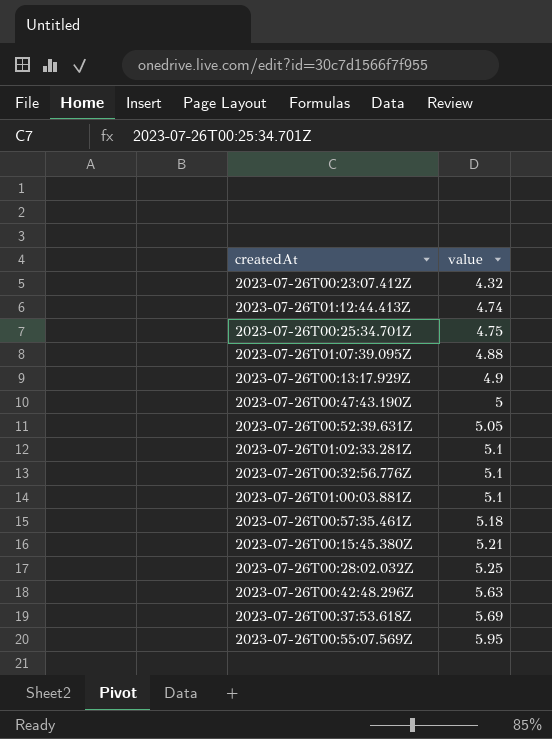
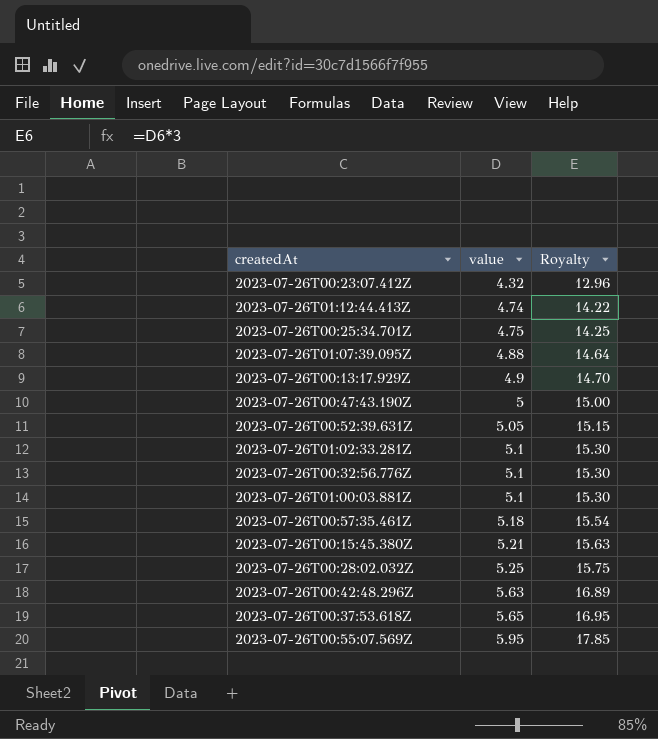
column Royalty | formula: none -> [value] * 3
2023-07-26T00:37:53.618Z | value: 5.69 -> 5.65

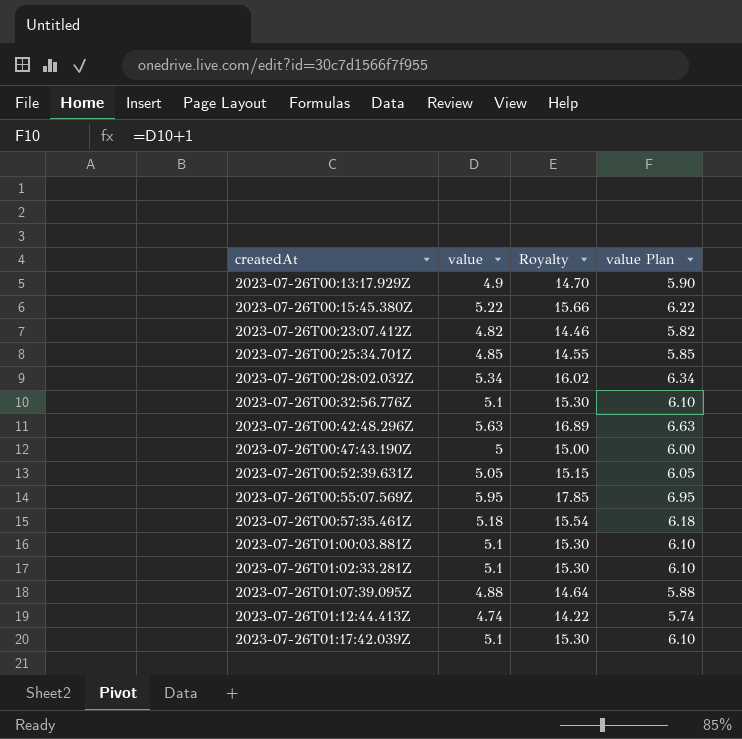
row order: value ascending -> createdAt ascending
column value Plan | formula: none -> [value] + 1
row 2023-07-26T00:37:53.618Z: 5.65 | 16.95 -> none
2023-07-26T00:15:45.380Z | value: 5.21 -> 5.22
2023-07-26T00:15:45.380Z | Royalty: 15.63 -> 15.66
2023-07-26T00:23:07.412Z | value: 4.32 -> 4.82
2023-07-26T00:23:07.412Z | Royalty: 12.96 -> 14.46
2023-07-26T00:25:34.701Z | value: 4.75 -> 4.85
2023-07-26T00:25:34.701Z | Royalty: 14.25 -> 14.55
2023-07-26T00:28:02.032Z | value: 5.25 -> 5.34
2023-07-26T00:28:02.032Z | Royalty: 15.75 -> 16.02
row 2023-07-26T01:17:42.039Z: none -> 5.1 | 15.30 | 6.10

